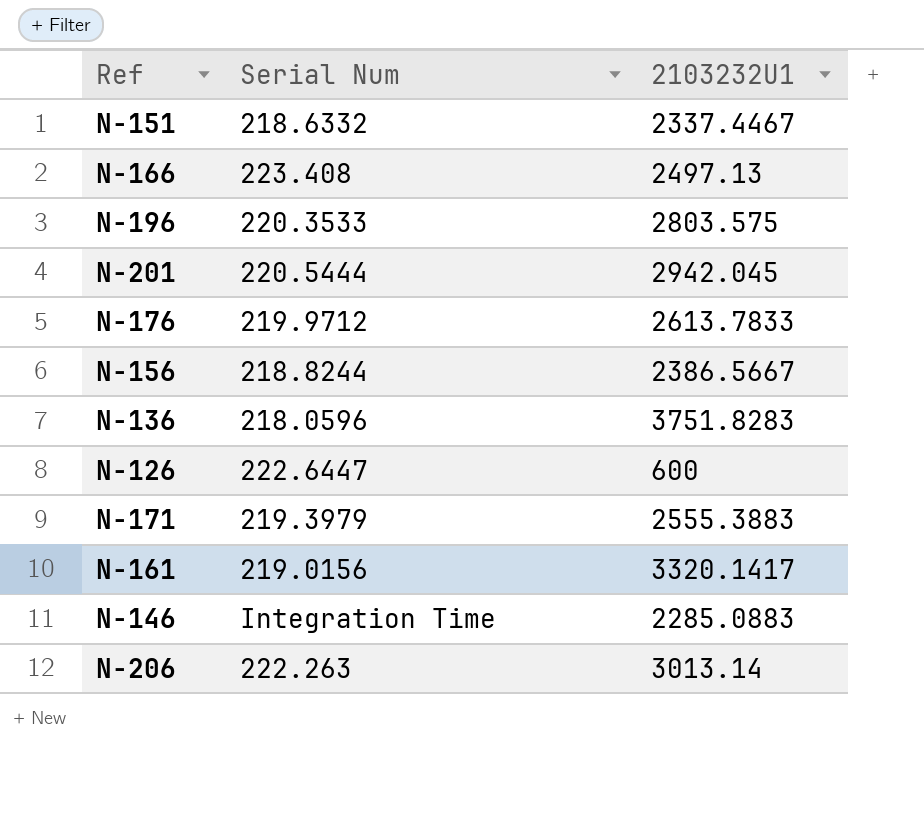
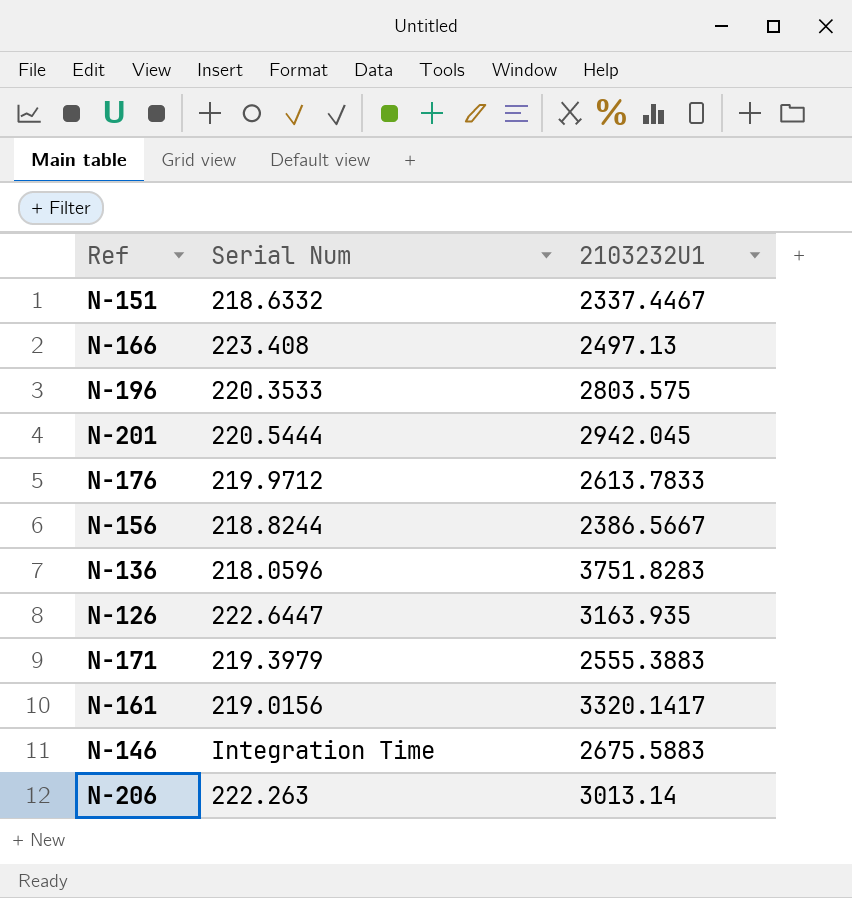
N-126 | 2103232U1: 600 -> 3163.935
N-146 | 2103232U1: 2285.0883 -> 2675.5883

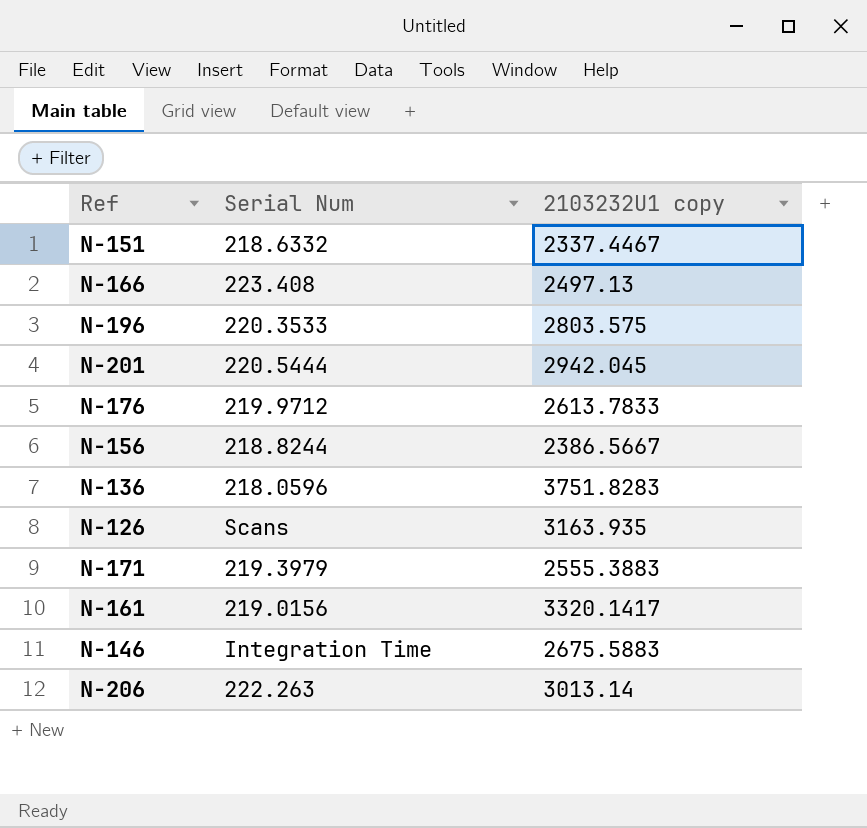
column name: 2103232U1 -> 2103232U1 copy
N-126 | Serial Num: 222.6447 -> Scans

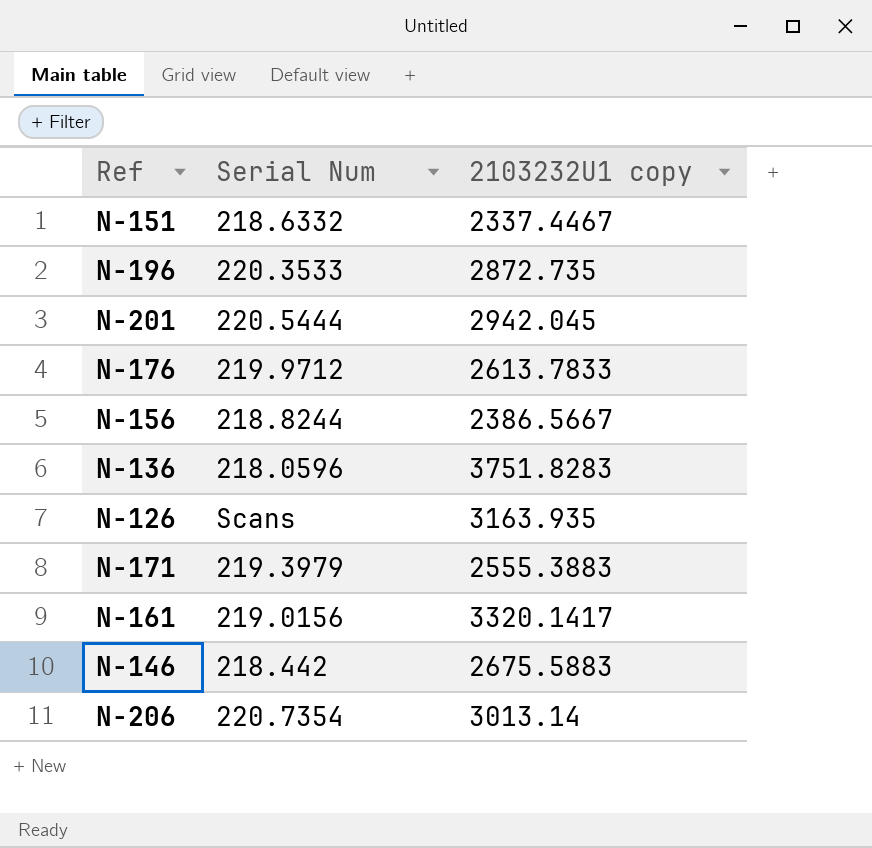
row N-166: 223.408 | 2497.13 -> none
N-196 | 2103232U1 copy: 2803.575 -> 2872.735
N-146 | Serial Num: Integration Time -> 218.442
N-206 | Serial Num: 222.263 -> 220.7354

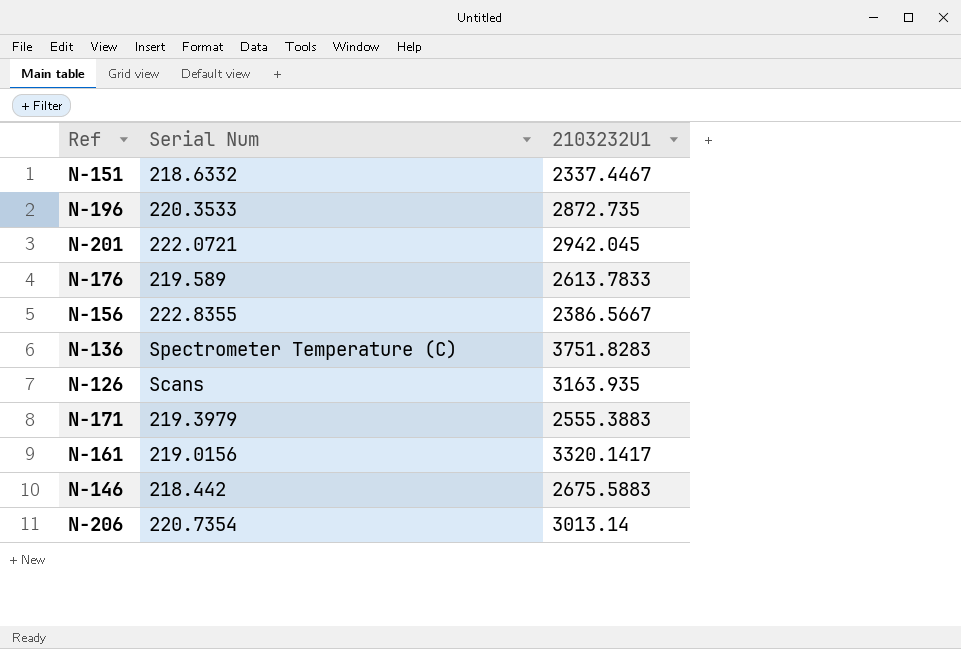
column name: 2103232U1 copy -> 2103232U1
N-201 | Serial Num: 220.5444 -> 222.0721
N-176 | Serial Num: 219.9712 -> 219.589
N-156 | Serial Num: 218.8244 -> 222.8355
N-136 | Serial Num: 218.0596 -> Spectrometer Temperature (C)

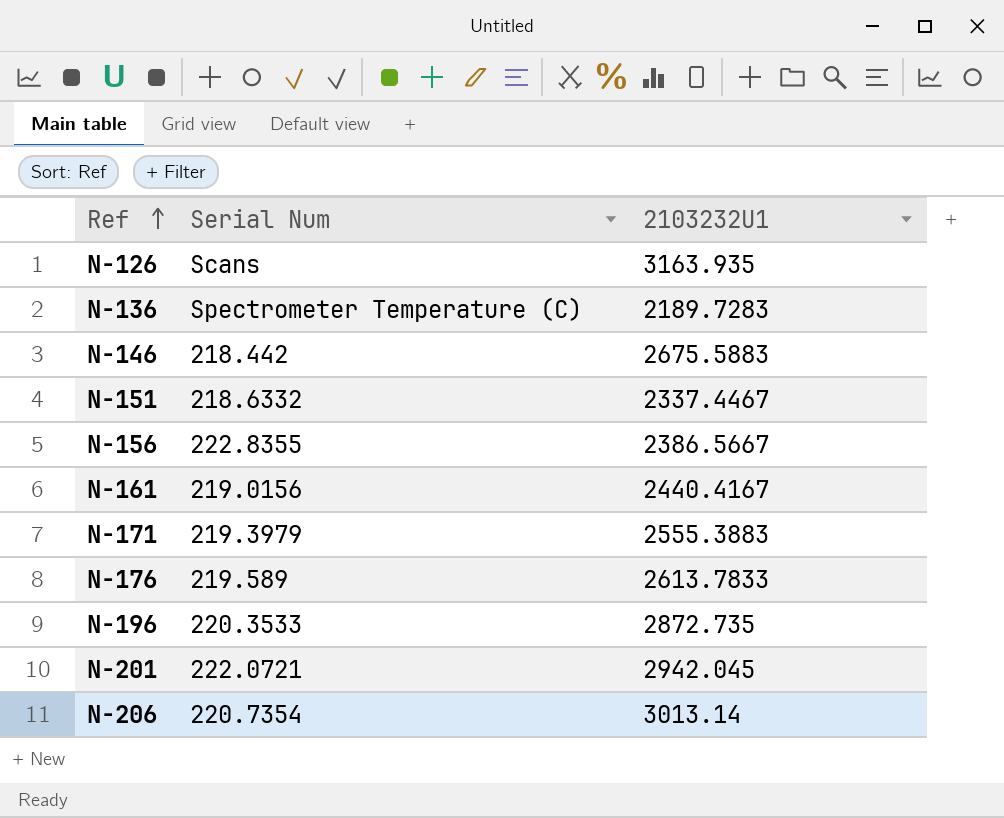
row order: none -> Ref ascending
N-136 | 2103232U1: 3751.8283 -> 2189.7283
N-161 | 2103232U1: 3320.1417 -> 2440.4167

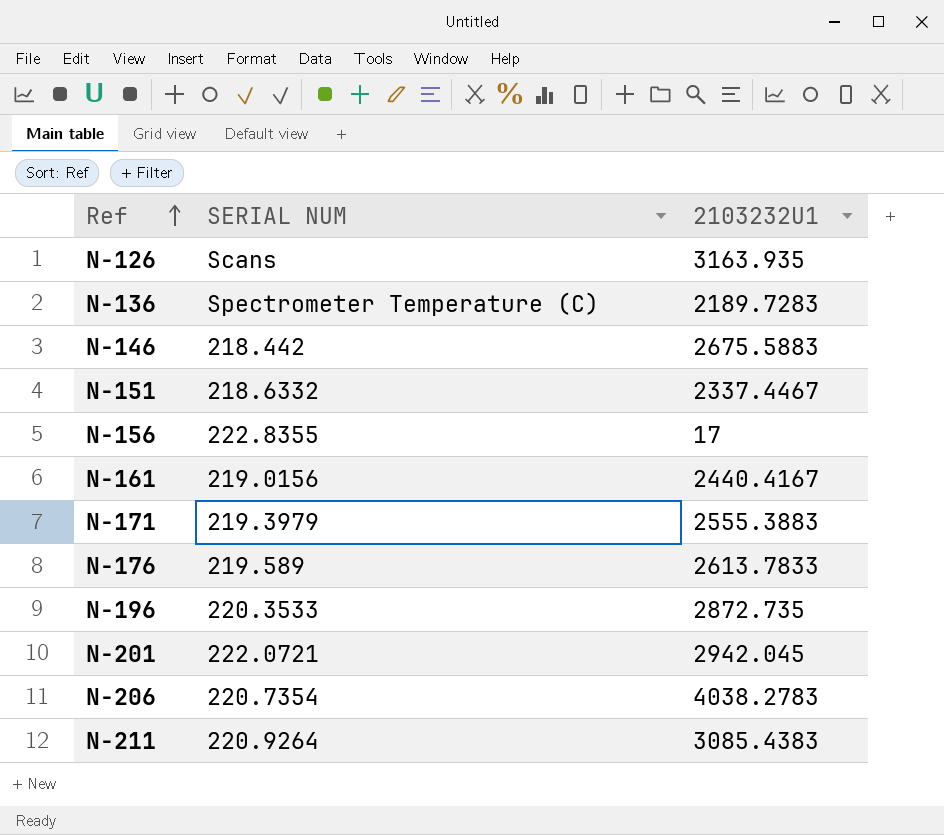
column name: Serial Num -> SERIAL NUM
N-156 | 2103232U1: 2386.5667 -> 17
N-206 | 2103232U1: 3013.14 -> 4038.2783
row N-211: none -> 220.9264 | 3085.4383

